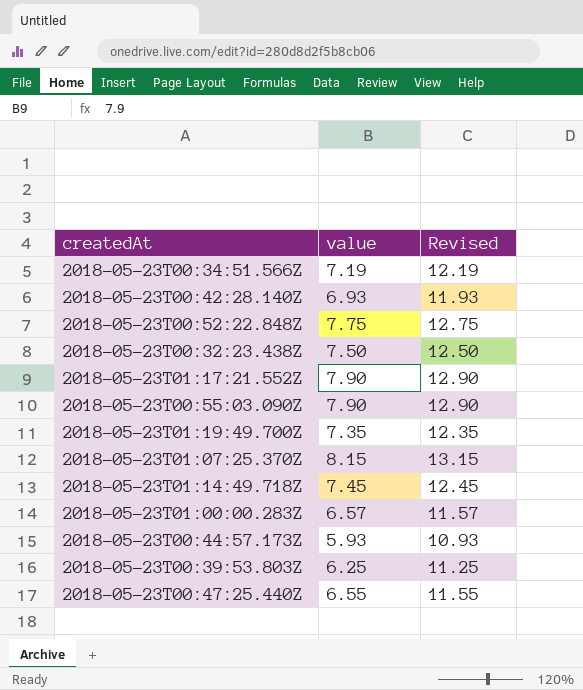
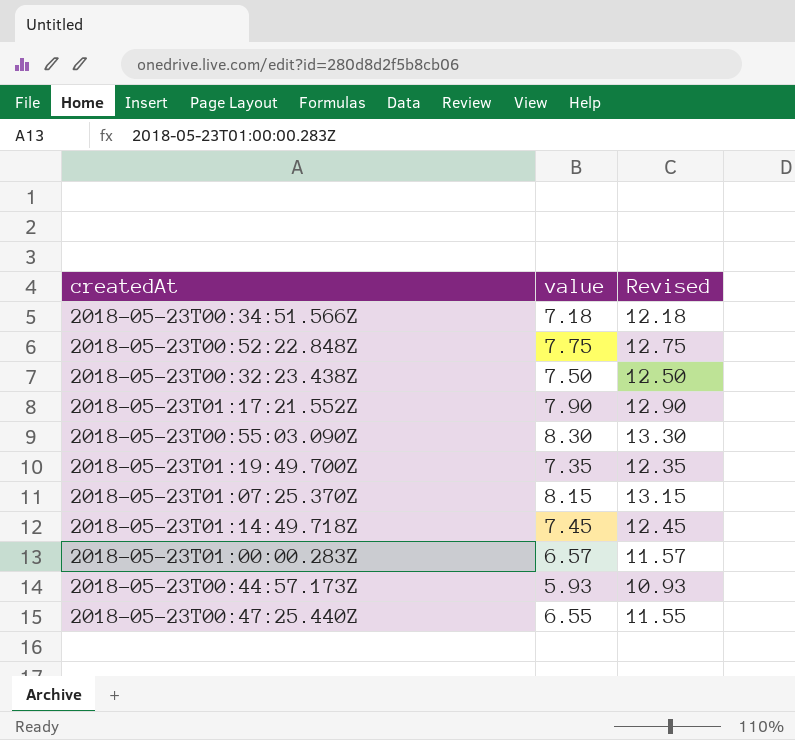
row 2018-05-23T00:42:28.140Z: 6.93 | 11.93 -> none
row 2018-05-23T00:39:53.803Z: 6.25 | 11.25 -> none
2018-05-23T00:34:51.566Z | value: 7.19 -> 7.18
2018-05-23T00:34:51.566Z | Revised: 12.19 -> 12.18
2018-05-23T00:55:03.090Z | value: 7.90 -> 8.30
2018-05-23T00:55:03.090Z | Revised: 12.90 -> 13.30

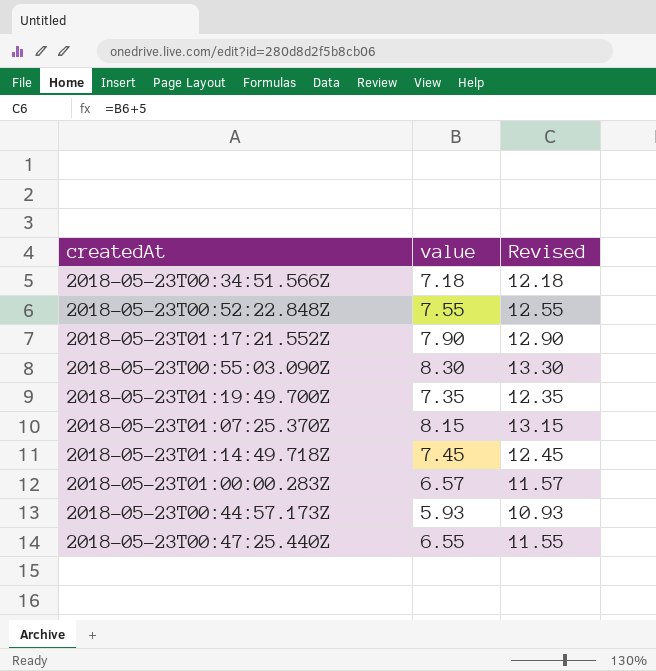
row 2018-05-23T00:32:23.438Z: 7.50 | 12.50 -> none
2018-05-23T00:52:22.848Z | value: 7.75 -> 7.55
2018-05-23T00:52:22.848Z | Revised: 12.75 -> 12.55

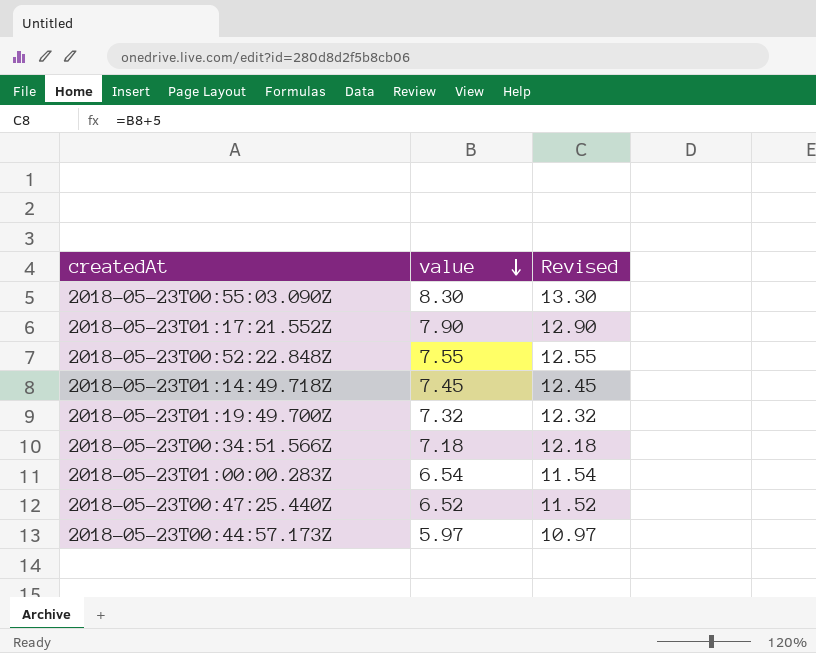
row order: none -> value descending
row 2018-05-23T01:07:25.370Z: 8.15 | 13.15 -> none
2018-05-23T01:19:49.700Z | value: 7.35 -> 7.32
2018-05-23T01:19:49.700Z | Revised: 12.35 -> 12.32
2018-05-23T01:00:00.283Z | value: 6.57 -> 6.54
2018-05-23T01:00:00.283Z | Revised: 11.57 -> 11.54
2018-05-23T00:47:25.440Z | value: 6.55 -> 6.52
2018-05-23T00:47:25.440Z | Revised: 11.55 -> 11.52
2018-05-23T00:44:57.173Z | value: 5.93 -> 5.97
2018-05-23T00:44:57.173Z | Revised: 10.93 -> 10.97

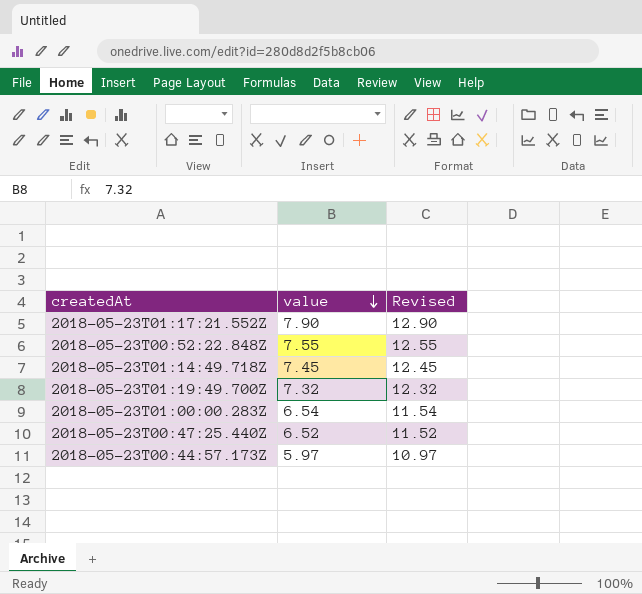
row 2018-05-23T00:55:03.090Z: 8.30 | 13.30 -> none
row 2018-05-23T00:34:51.566Z: 7.18 | 12.18 -> none

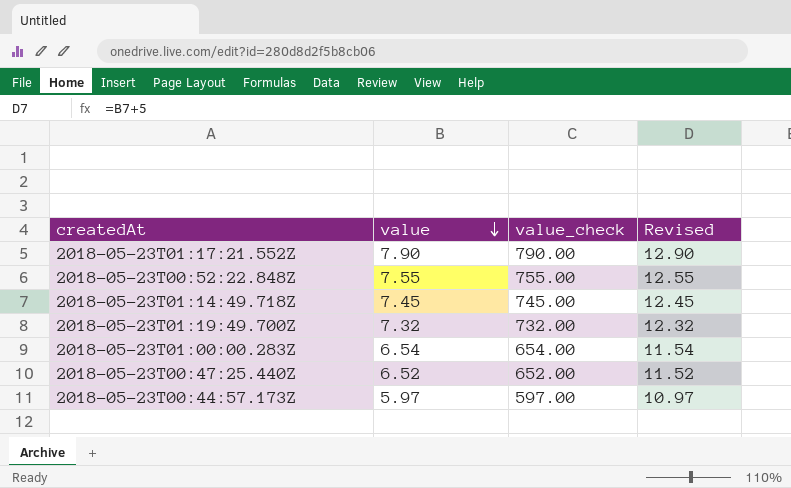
column value_check | formula: none -> [value] * 100

